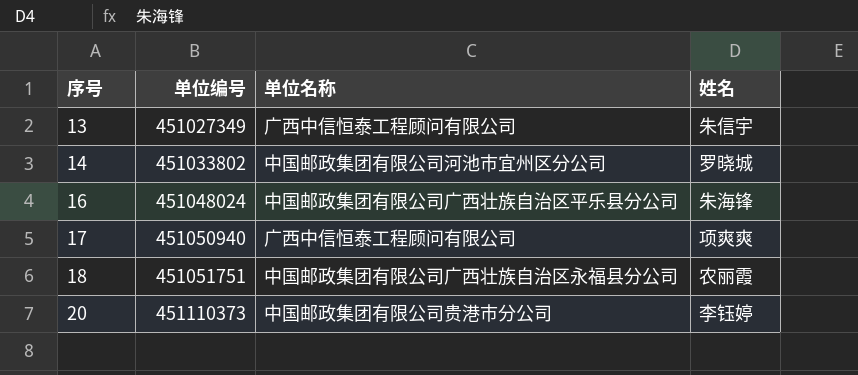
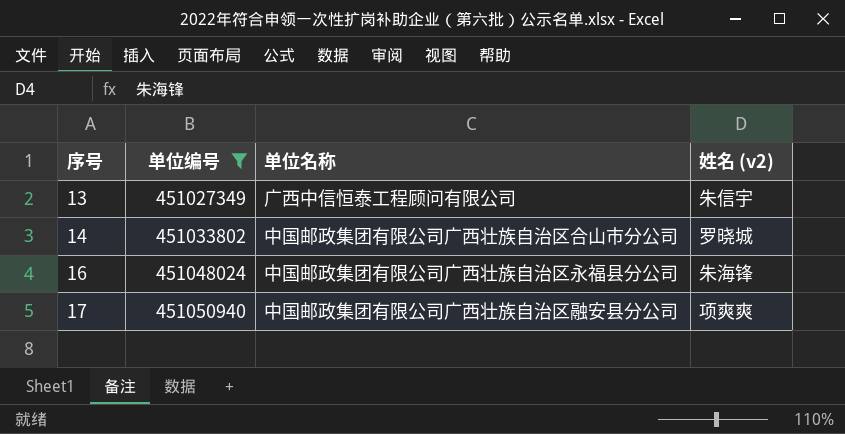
filter: none -> 单位编号 <= 451050940
column name: 姓名 -> 姓名 (v2)
14 | 单位名称: 中国邮政集团有限公司河池市宜州区分公司 -> 中国邮政集团有限公司广西壮族自治区合山市分公司
16 | 单位名称: 中国邮政集团有限公司广西壮族自治区平乐县分公司 -> 中国邮政集团有限公司广西壮族自治区永福县分公司
17 | 单位名称: 广西中信恒泰工程顾问有限公司 -> 中国邮政集团有限公司广西壮族自治区融安县分公司

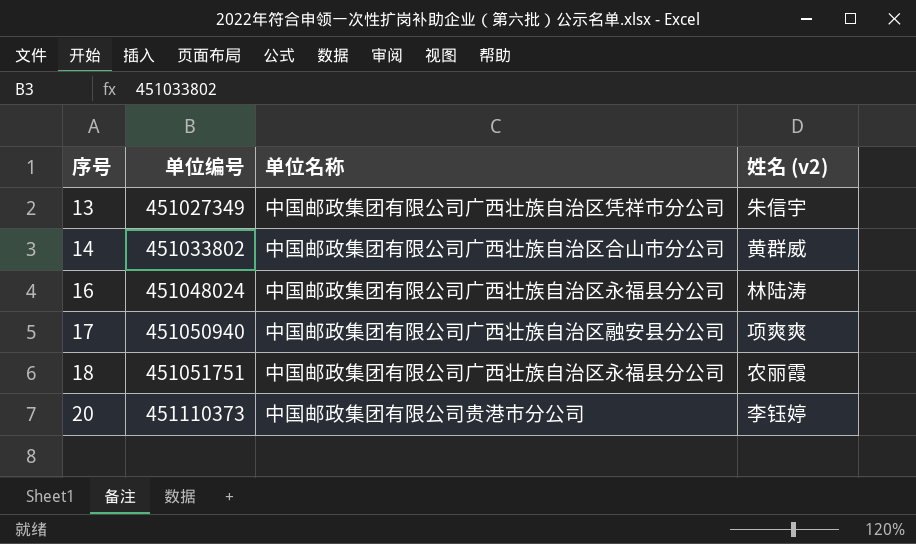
filter: 单位编号 <= 451050940 -> none
13 | 单位名称: 广西中信恒泰工程顾问有限公司 -> 中国邮政集团有限公司广西壮族自治区凭祥市分公司
14 | 姓名 (v2): 罗晓城 -> 黄群威
16 | 姓名 (v2): 朱海锋 -> 林陆涛

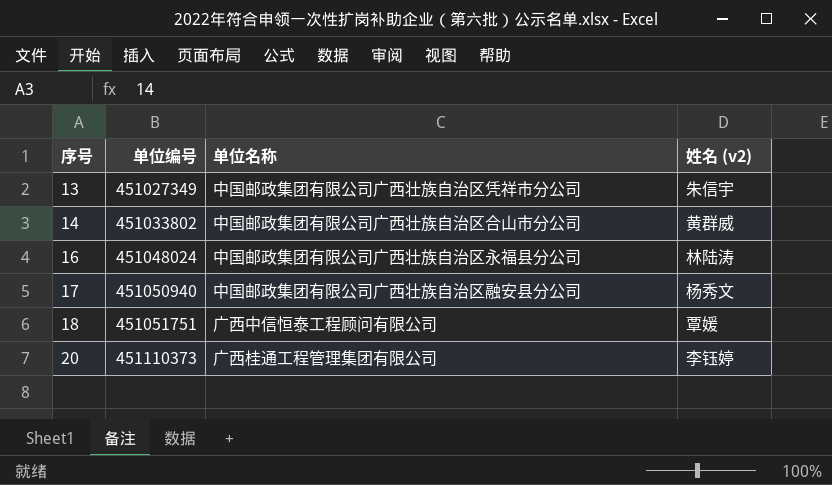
17 | 姓名 (v2): 项爽爽 -> 杨秀文
18 | 单位名称: 中国邮政集团有限公司广西壮族自治区永福县分公司 -> 广西中信恒泰工程顾问有限公司
18 | 姓名 (v2): 农丽霞 -> 覃媛
20 | 单位名称: 中国邮政集团有限公司贵港市分公司 -> 广西桂通工程管理集团有限公司

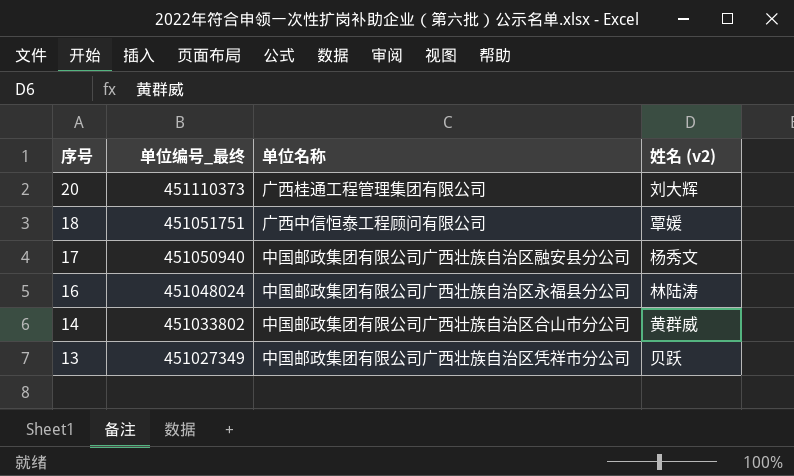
row order: 序号 ascending -> 序号 descending
column name: 单位编号 -> 单位编号_最终
20 | 姓名 (v2): 李钰婷 -> 刘大辉
13 | 姓名 (v2): 朱信宇 -> 贝跃

